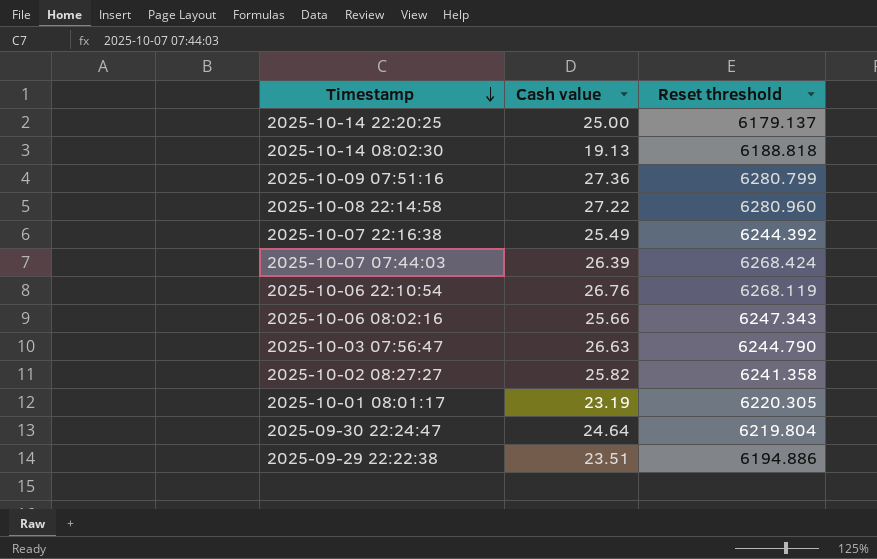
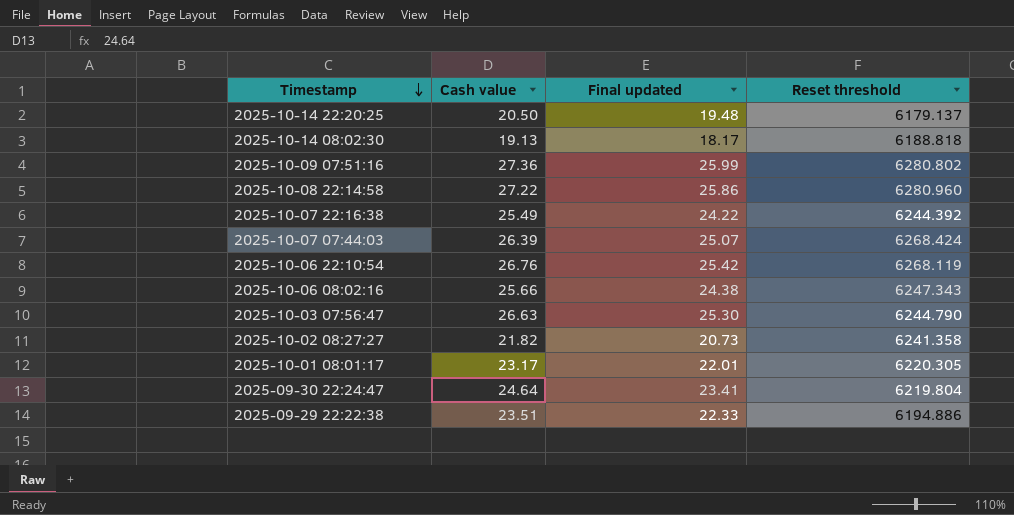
column Final updated | formula: none -> [Cash value] * 0.95
2025-10-14 22:20:25 | Cash value: 25.00 -> 20.50
2025-10-09 07:51:16 | Reset threshold: 6280.799 -> 6280.802
2025-10-02 08:27:27 | Cash value: 25.82 -> 21.82
2025-10-01 08:01:17 | Cash value: 23.19 -> 23.17

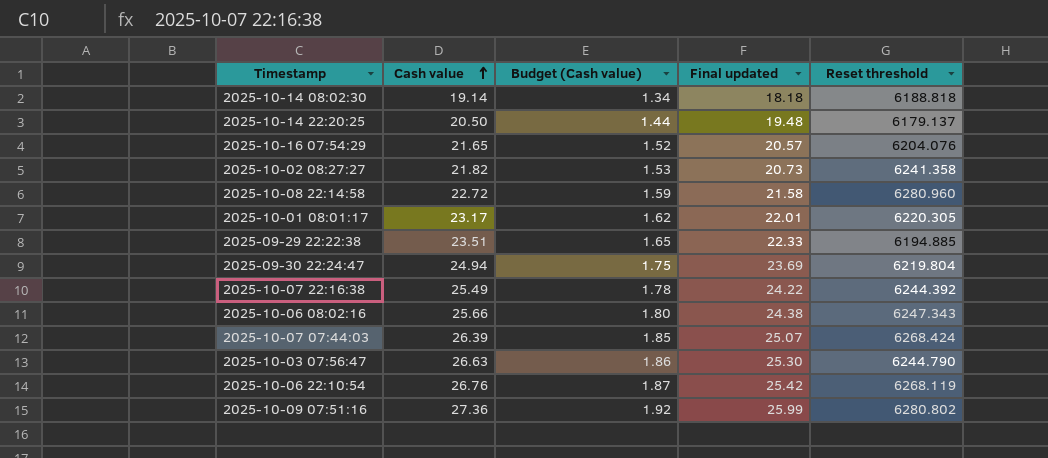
row order: Timestamp descending -> Cash value ascending
column Budget (Cash value) | formula: none -> [Cash value] * 0.07
2025-10-14 08:02:30 | Cash value: 19.13 -> 19.14
2025-10-14 08:02:30 | Final updated: 18.17 -> 18.18
row 2025-10-16 07:54:29: none -> 21.65 | 1.52 | 20.57 | 6204.076
2025-10-08 22:14:58 | Cash value: 27.22 -> 22.72
2025-10-08 22:14:58 | Final updated: 25.86 -> 21.58
2025-09-29 22:22:38 | Reset threshold: 6194.886 -> 6194.885
2025-09-30 22:24:47 | Cash value: 24.64 -> 24.94
2025-09-30 22:24:47 | Final updated: 23.41 -> 23.69

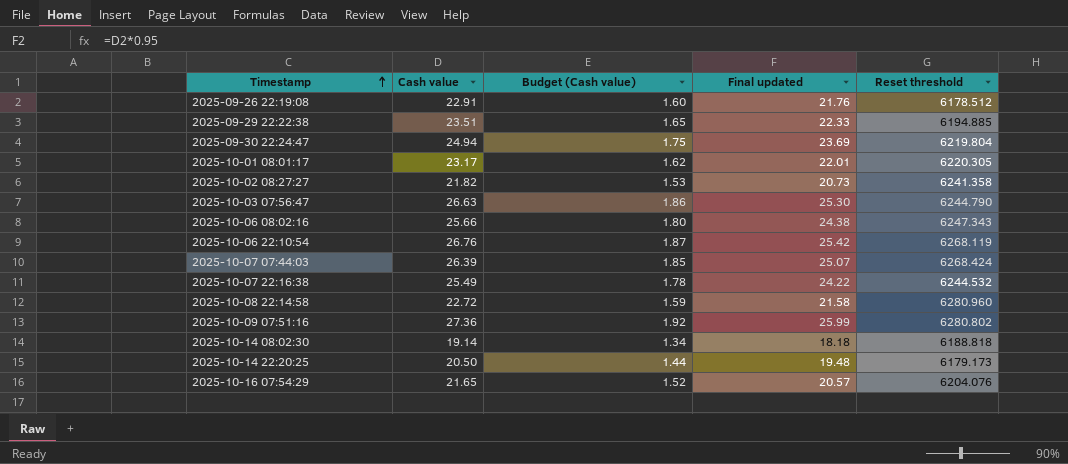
row order: Cash value ascending -> Timestamp ascending
row 2025-09-26 22:19:08: none -> 22.91 | 1.60 | 21.76 | 6178.512
2025-10-07 22:16:38 | Reset threshold: 6244.392 -> 6244.532
2025-10-14 22:20:25 | Reset threshold: 6179.137 -> 6179.173

